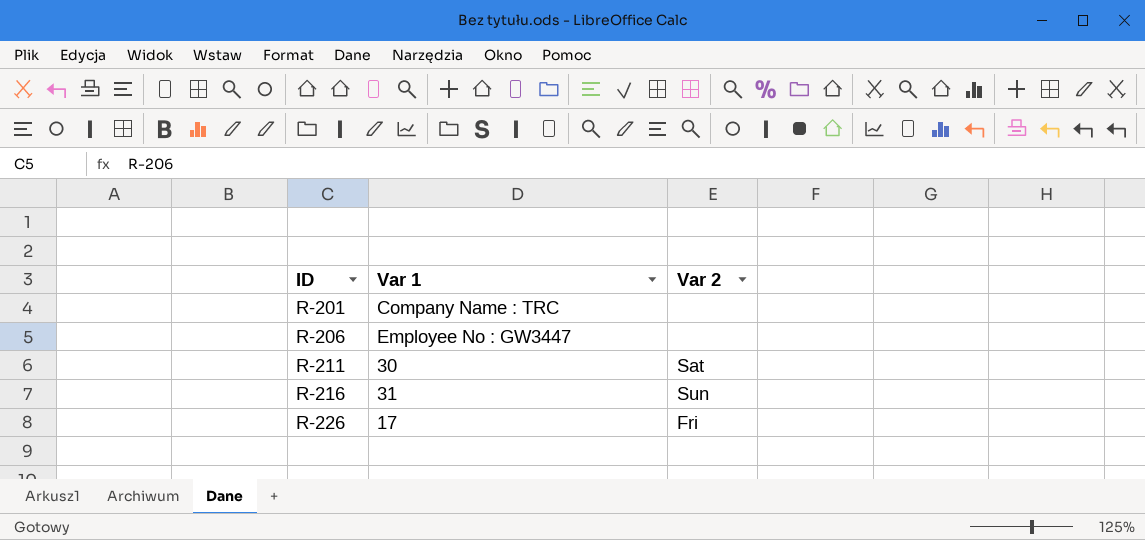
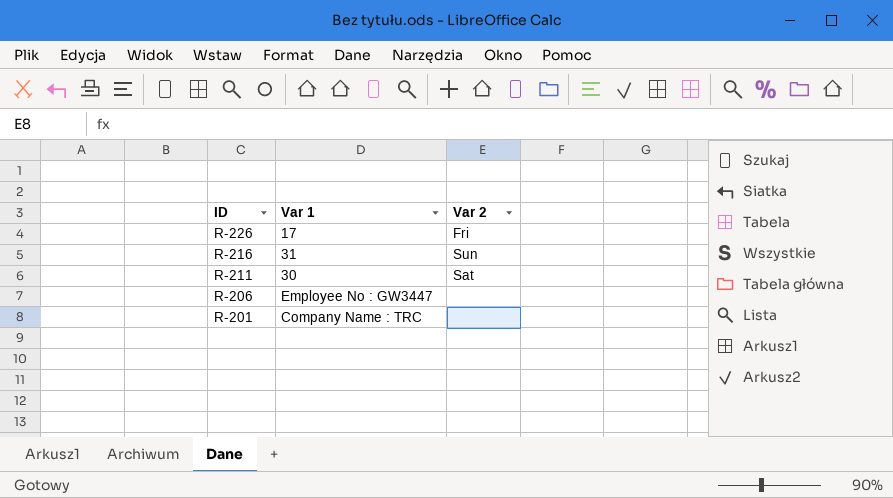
row order: ID ascending -> ID descending

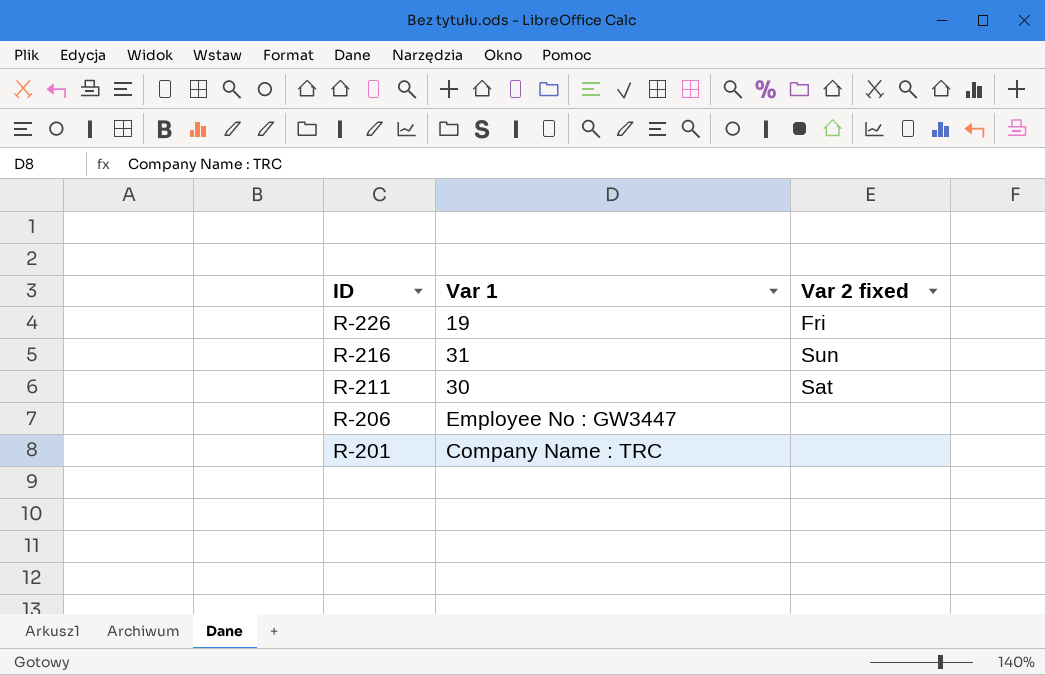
column name: Var 2 -> Var 2 fixed
R-226 | Var 1: 17 -> 19

